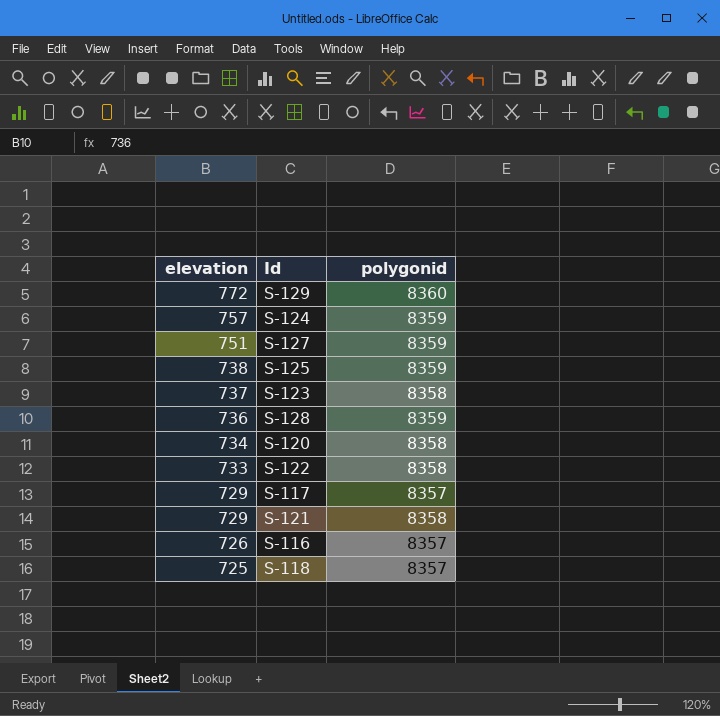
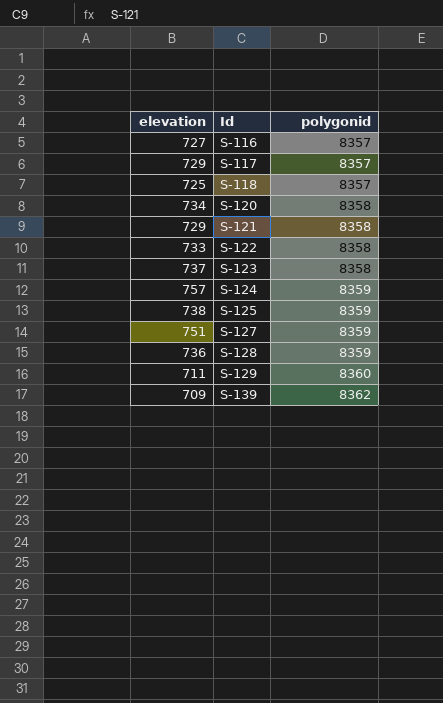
row order: elevation descending -> Id ascending
S-116 | elevation: 726 -> 727
S-129 | elevation: 772 -> 711
row S-139: none -> 709 | 8362

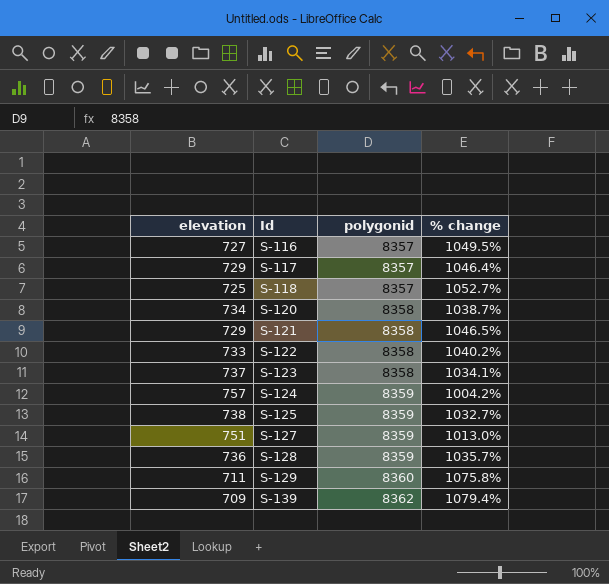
column % change | formula: none -> ([polygonid] - [elevation]) / [elevation]

